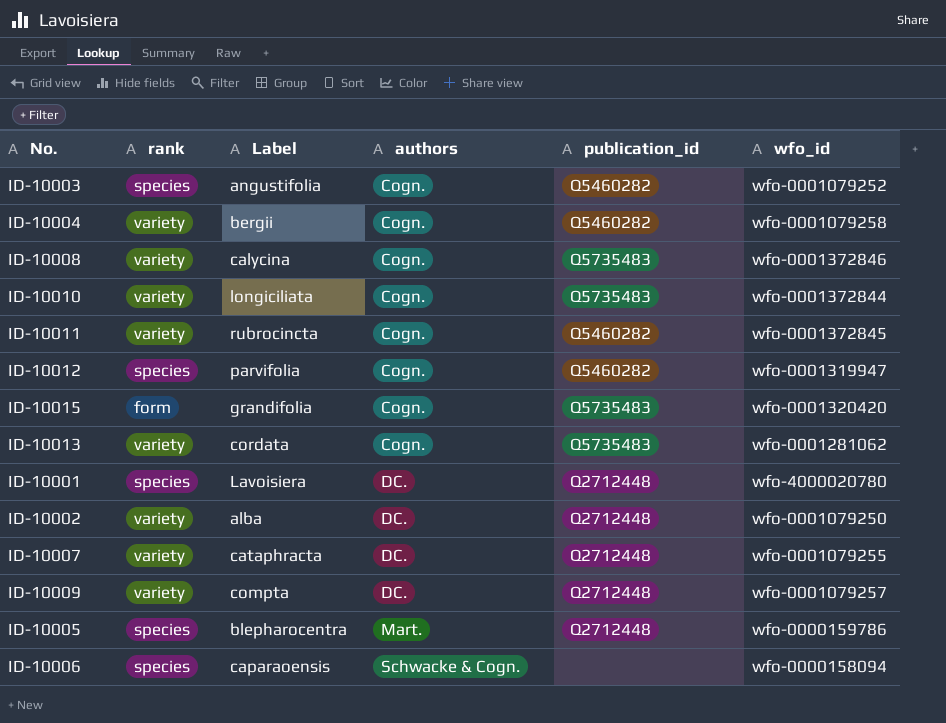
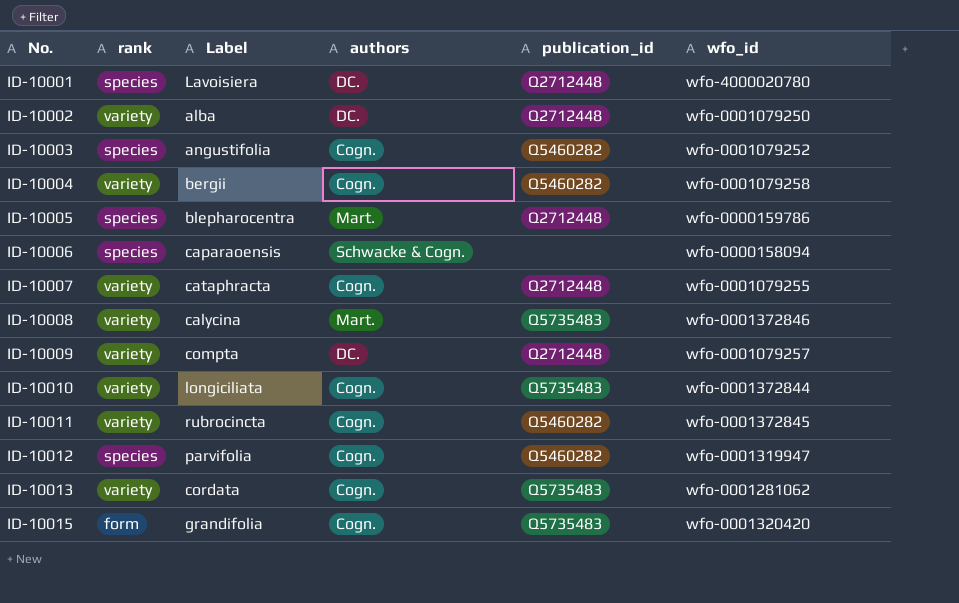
row order: authors ascending -> No. ascending
ID-10007 | authors: DC. -> Cogn.
ID-10008 | authors: Cogn. -> Mart.

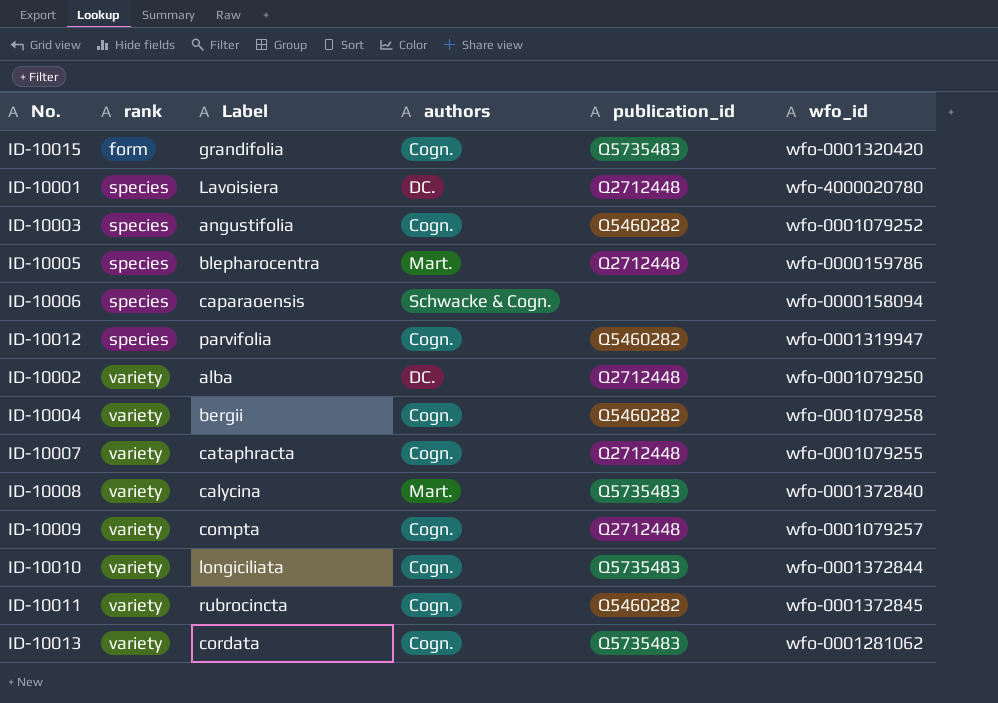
row order: No. ascending -> rank ascending
ID-10008 | wfo_id: wfo-0001372846 -> wfo-0001372840
ID-10009 | authors: DC. -> Cogn.

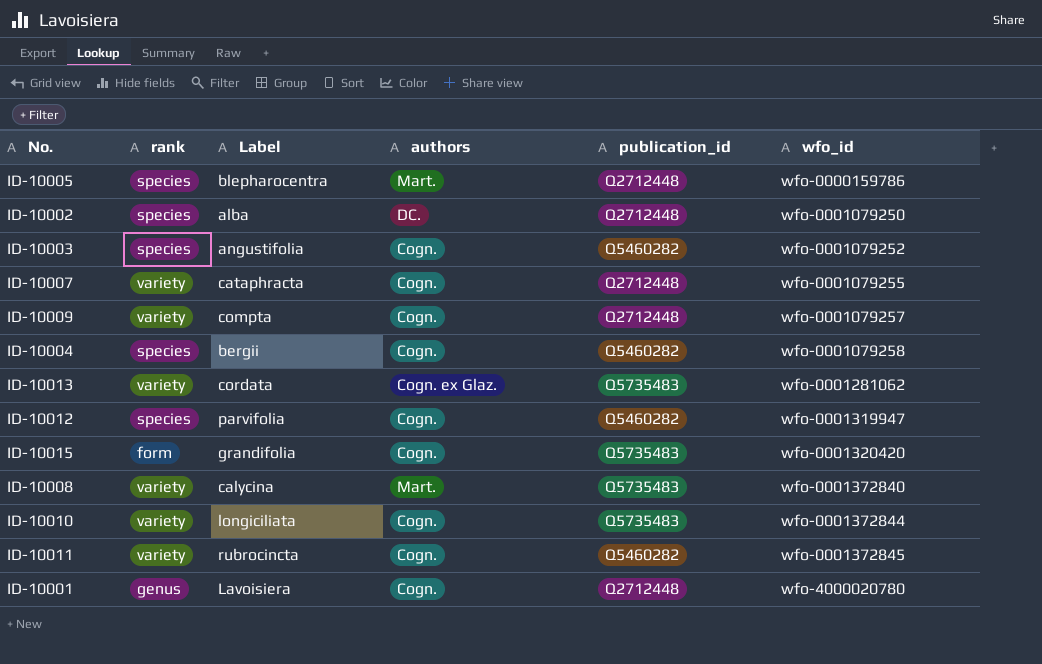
row order: rank ascending -> wfo_id ascending
row ID-10006: species | caparaoensis | Schwacke & Cogn. | none | wfo-0000158094 -> none
ID-10002 | rank: variety -> species
ID-10004 | rank: variety -> species
ID-10013 | authors: Cogn. -> Cogn. ex Glaz.
ID-10001 | rank: species -> genus
ID-10001 | authors: DC. -> Cogn.

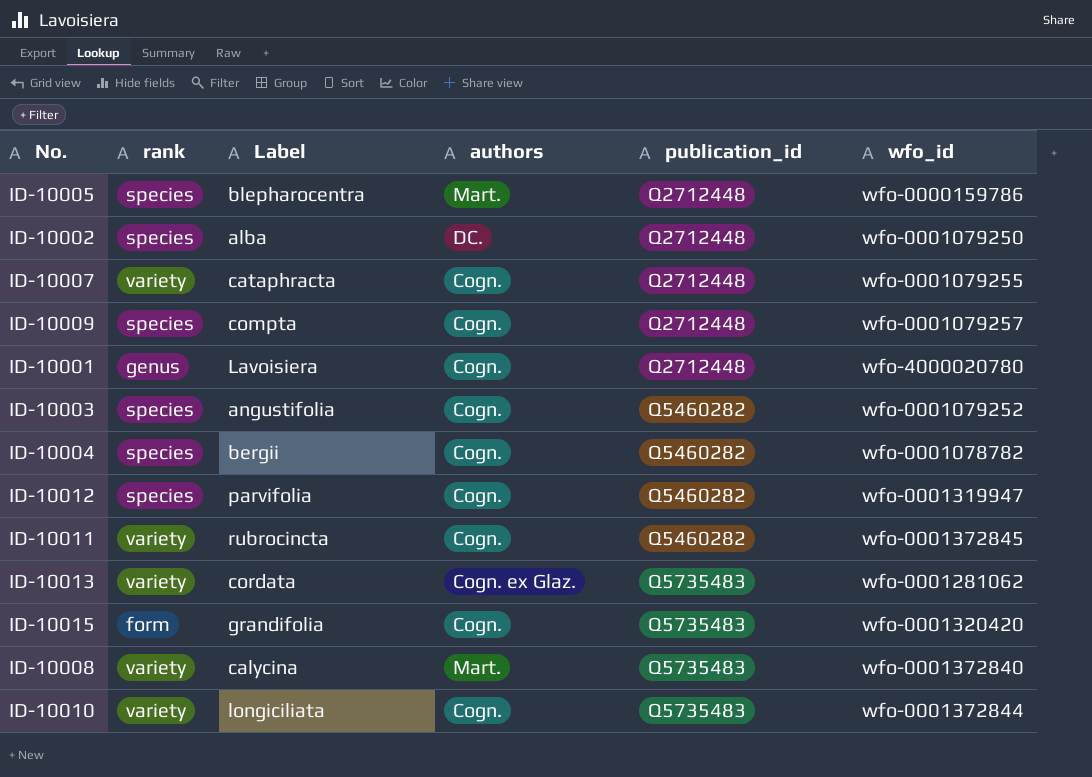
row order: wfo_id ascending -> publication_id ascending
ID-10009 | rank: variety -> species
ID-10004 | wfo_id: wfo-0001079258 -> wfo-0001078782

